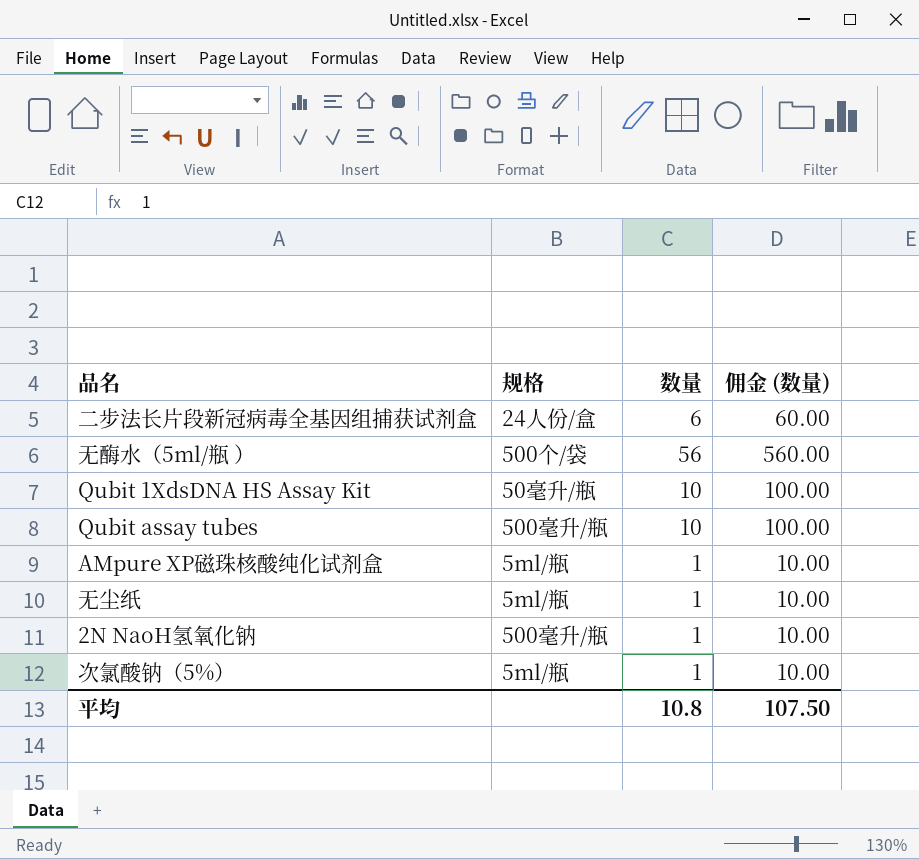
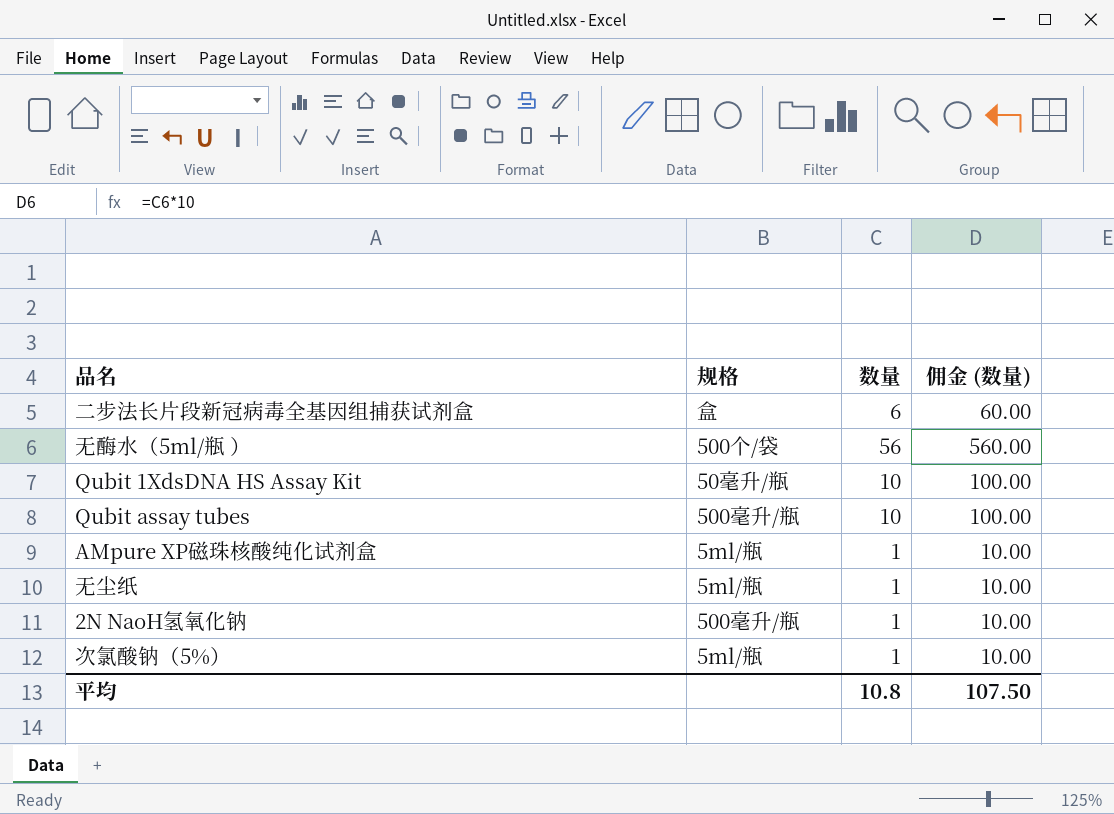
二步法长片段新冠病毒全基因组捕获试剂盒 | 规格: 24人份/盒 -> 盒

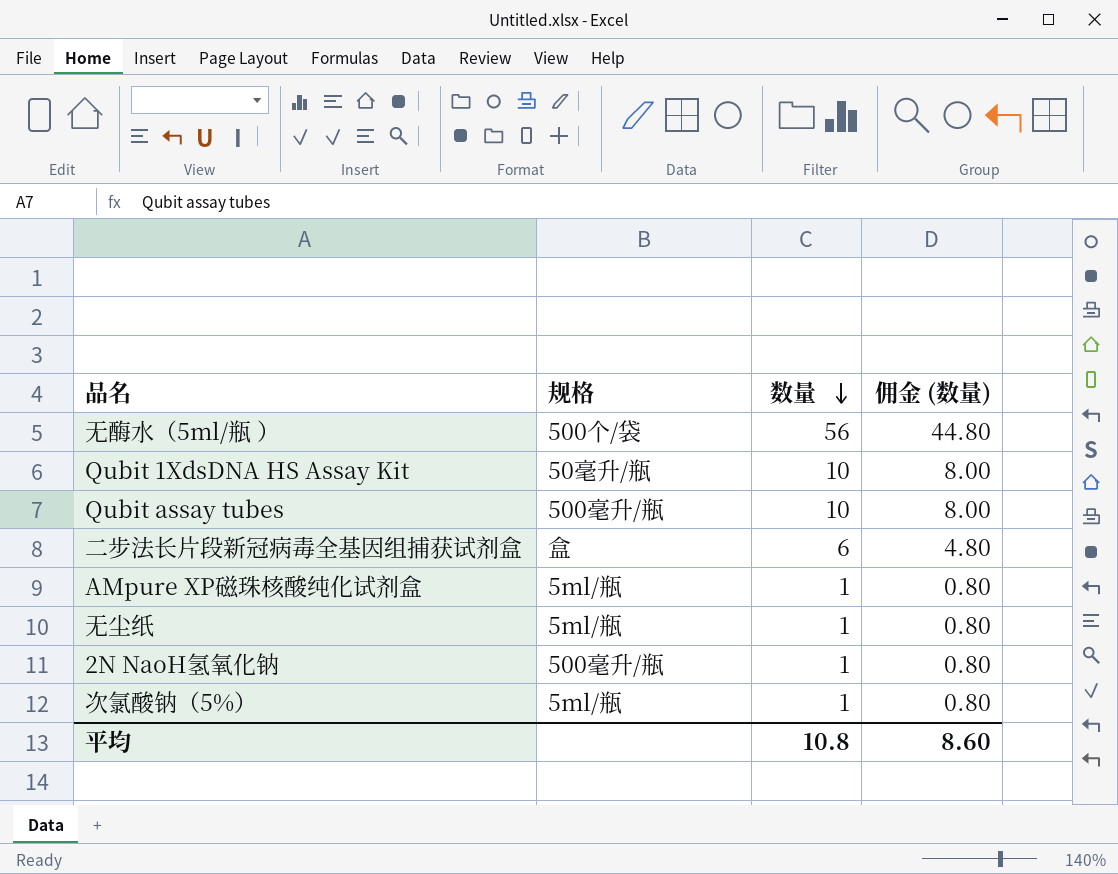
row order: none -> 数量 descending
column 佣金 (数量) | formula: [数量] * 10 -> [数量] * 0.8
平均 | 佣金 (数量): 107.50 -> 8.60

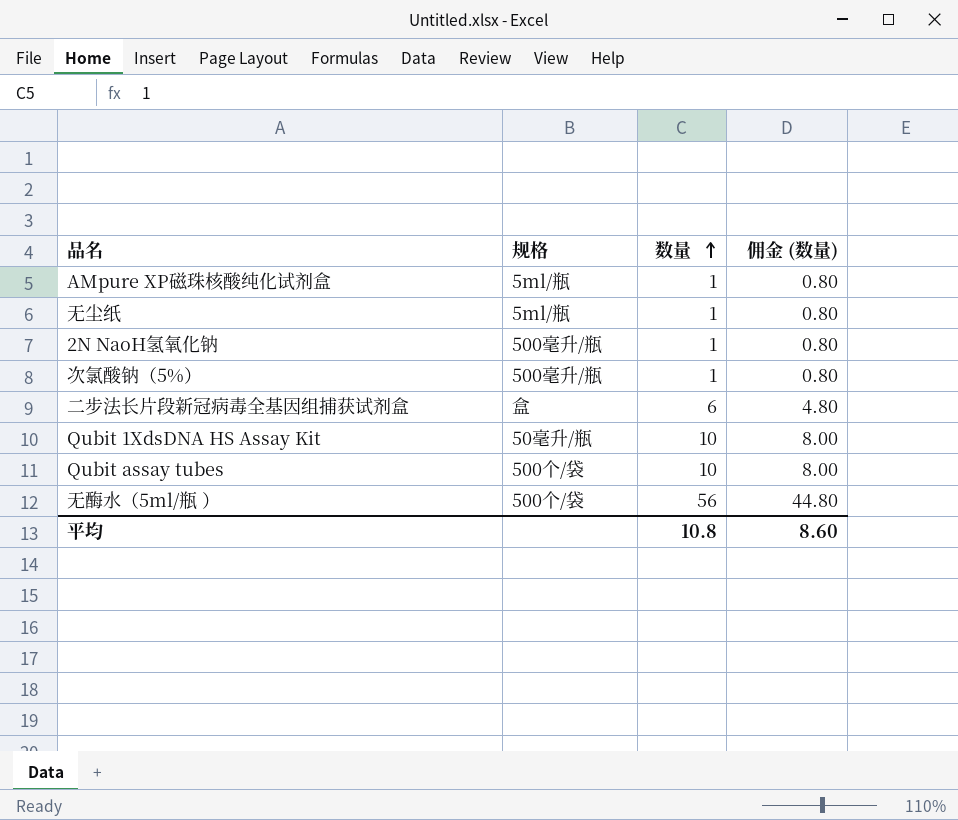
row order: 数量 descending -> 数量 ascending
次氯酸钠（5%） | 规格: 5ml/瓶 -> 500毫升/瓶
Qubit assay tubes | 规格: 500毫升/瓶 -> 500个/袋

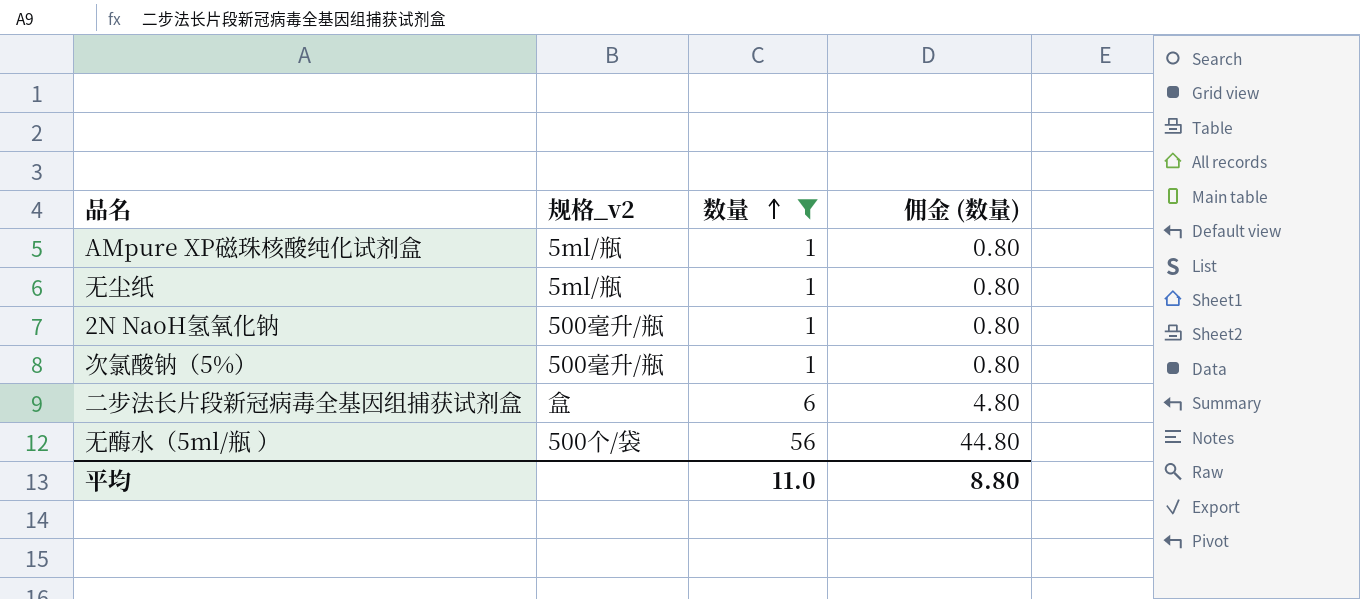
filter: none -> 数量 != 10
column name: 规格 -> 规格_v2
平均 | 数量: 10.8 -> 11.0
平均 | 佣金 (数量): 8.60 -> 8.80

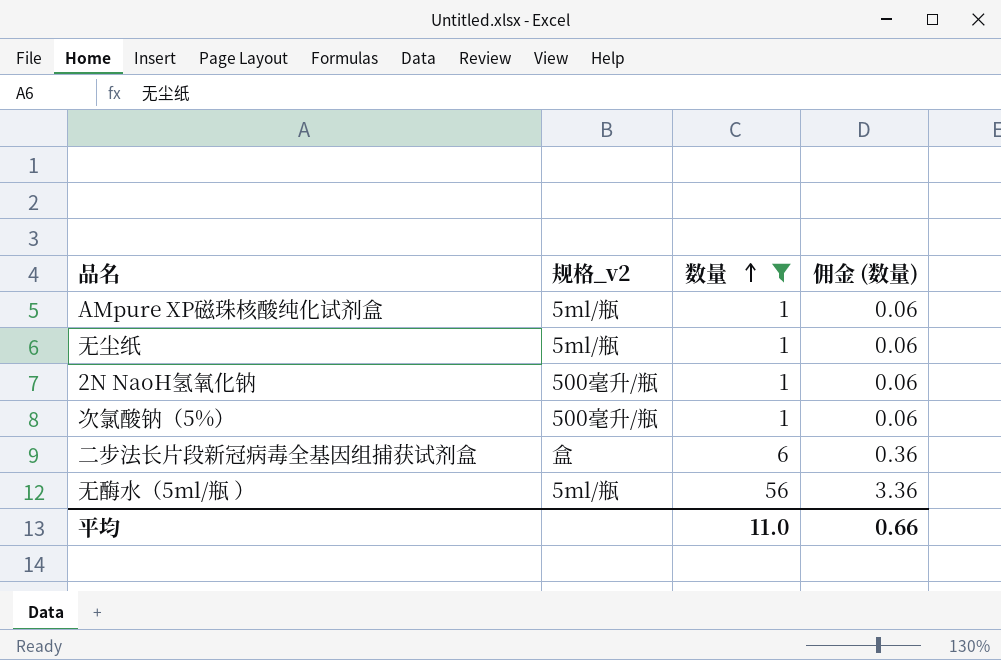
column 佣金 (数量) | formula: [数量] * 0.8 -> [数量] * 0.06
无酶水（5ml/瓶 ） | 规格_v2: 500个/袋 -> 5ml/瓶
平均 | 佣金 (数量): 8.80 -> 0.66

